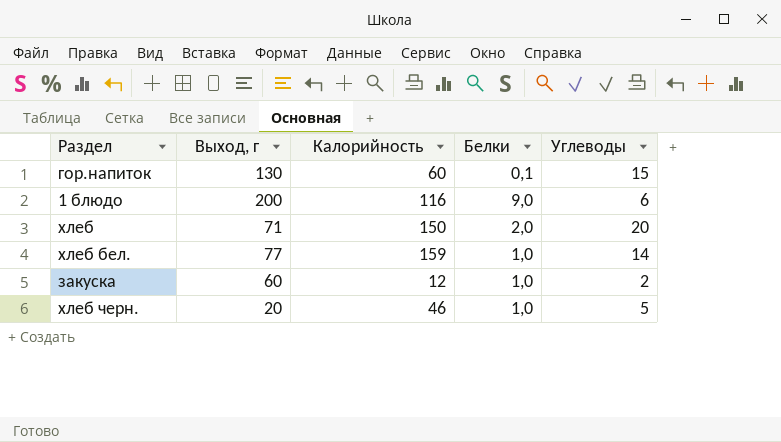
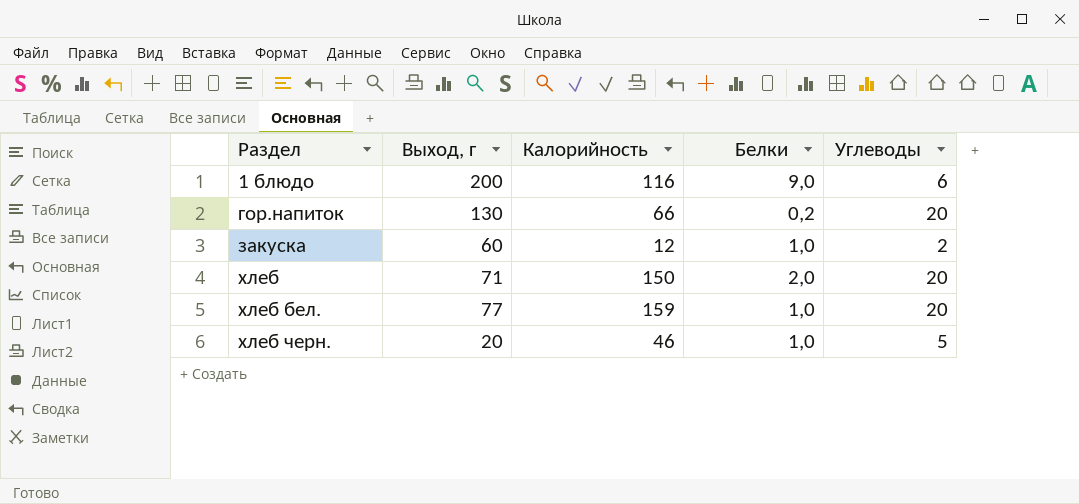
row order: none -> Раздел ascending
гор.напиток | Калорийность: 60 -> 66
гор.напиток | Белки: 0,1 -> 0,2
гор.напиток | Углеводы: 15 -> 20
хлеб бел. | Углеводы: 14 -> 20

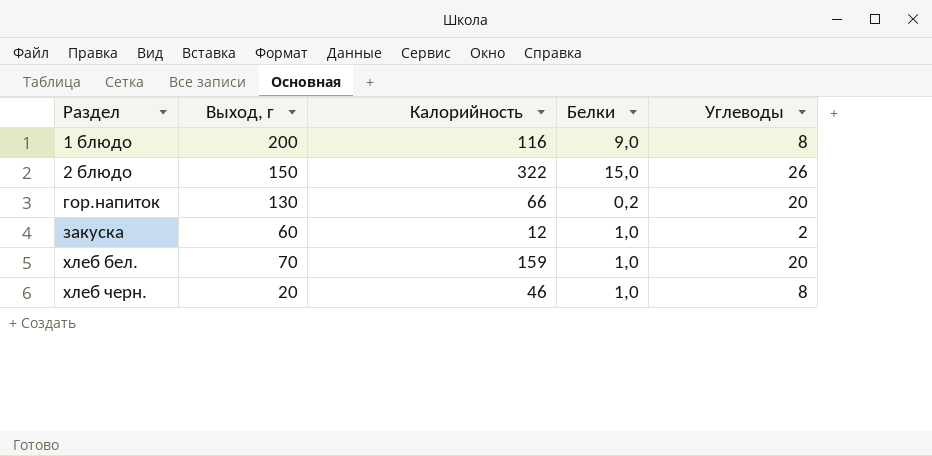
row хлеб: 71 | 150 | 2,0 | 20 -> none
1 блюдо | Углеводы: 6 -> 8
row 2 блюдо: none -> 150 | 322 | 15,0 | 26
хлеб бел. | Выход, г: 77 -> 70
хлеб черн. | Углеводы: 5 -> 8

